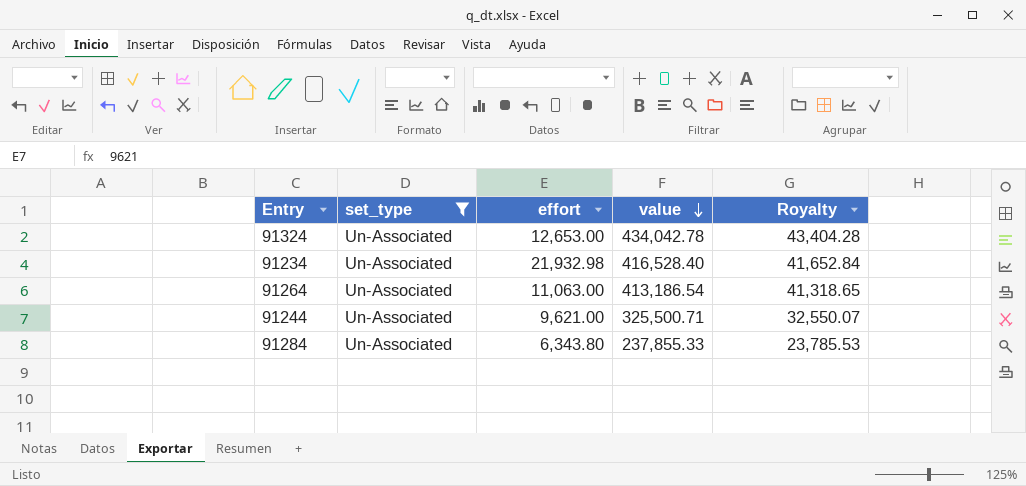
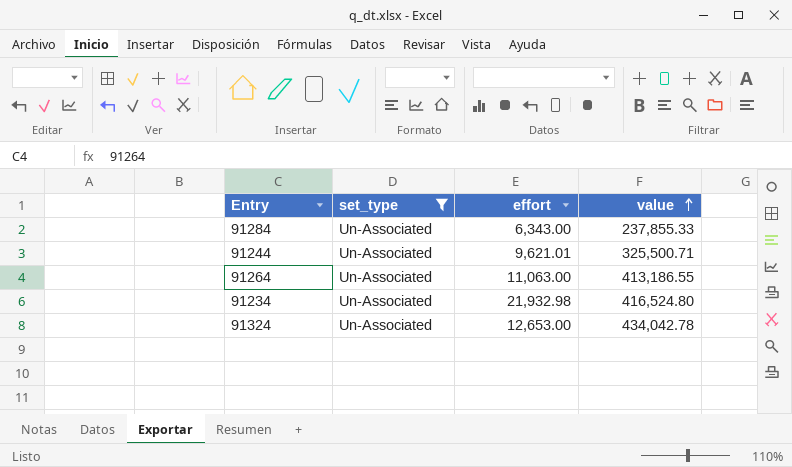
row order: value descending -> value ascending
column Royalty | formula: [value] * 0.1 -> none
91284 | effort: 6,343.80 -> 6,343.00
91244 | effort: 9,621.00 -> 9,621.01
91264 | value: 413,186.54 -> 413,186.55
91234 | value: 416,528.40 -> 416,524.80

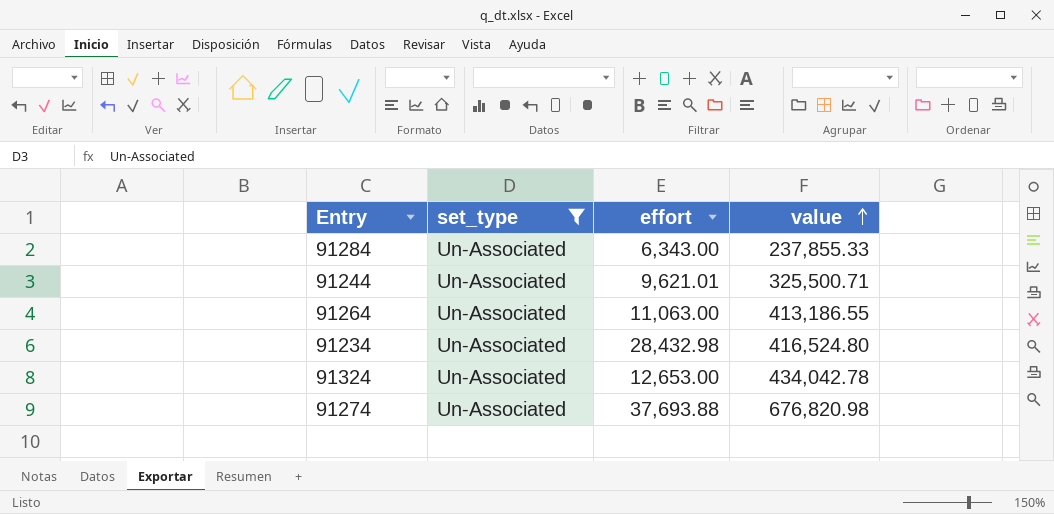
91234 | effort: 21,932.98 -> 28,432.98
row 91274: none -> Un-Associated | 37,693.88 | 676,820.98

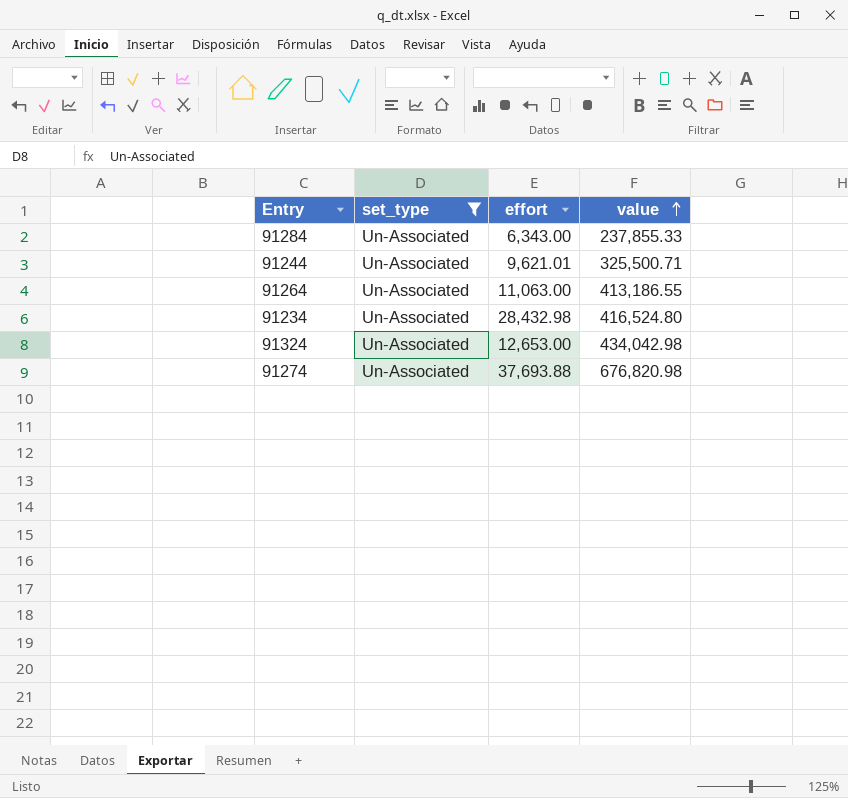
91324 | value: 434,042.78 -> 434,042.98

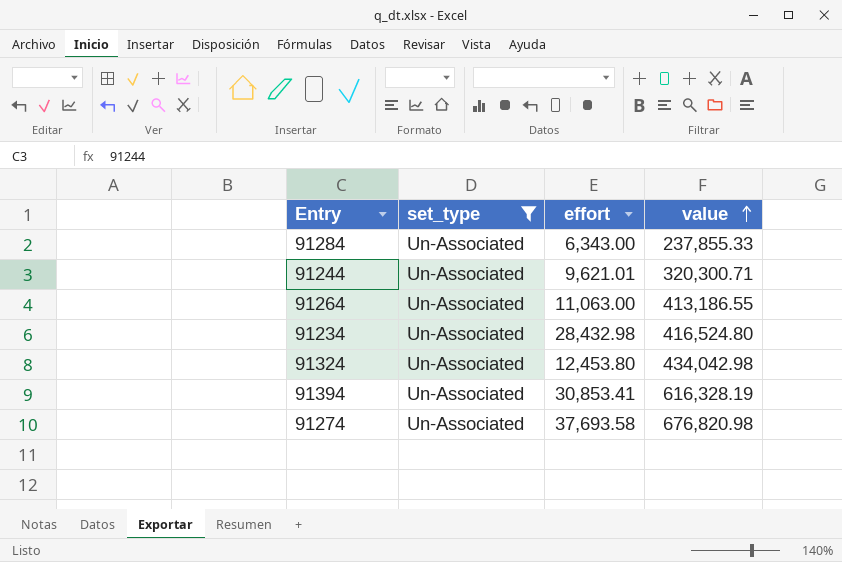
91244 | value: 325,500.71 -> 320,300.71
91324 | effort: 12,653.00 -> 12,453.80
row 91394: none -> Un-Associated | 30,853.41 | 616,328.19
91274 | effort: 37,693.88 -> 37,693.58

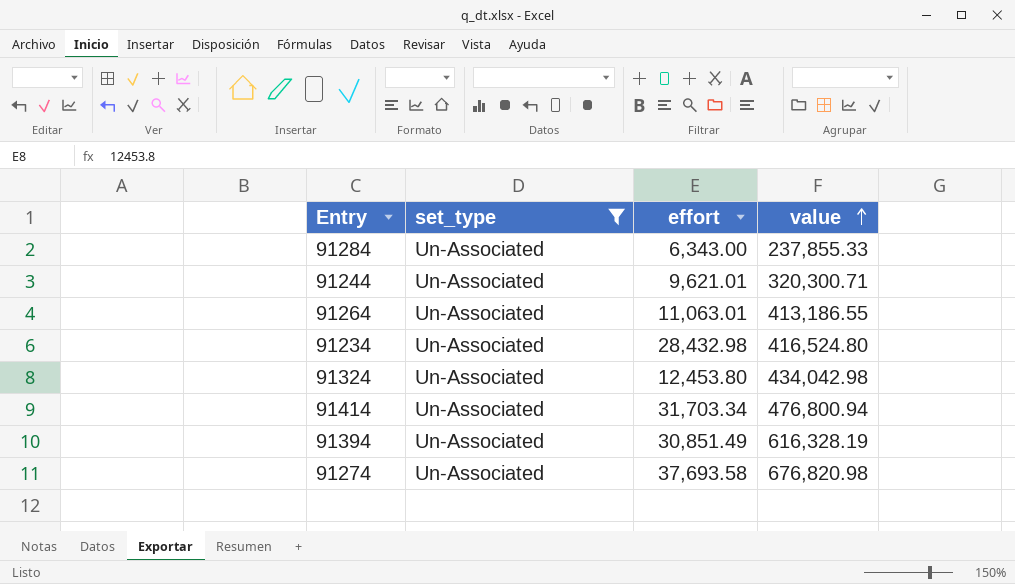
91264 | effort: 11,063.00 -> 11,063.01
row 91414: none -> Un-Associated | 31,703.34 | 476,800.94
91394 | effort: 30,853.41 -> 30,851.49

